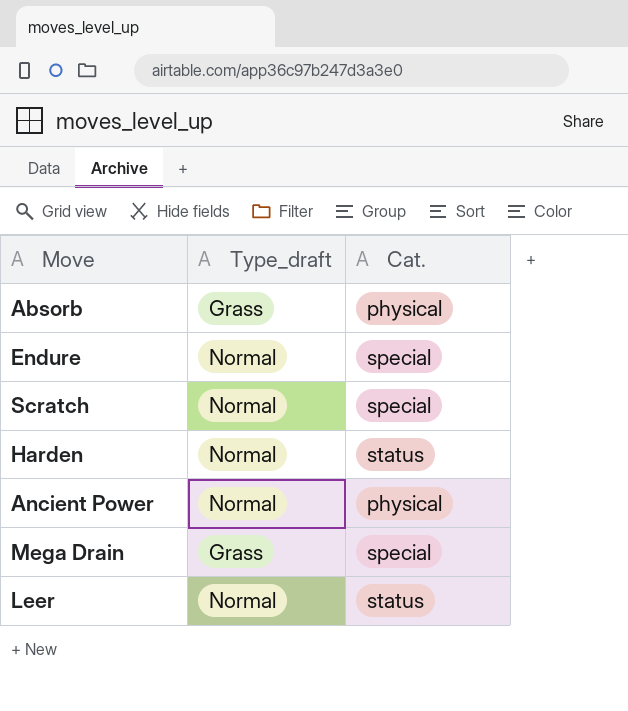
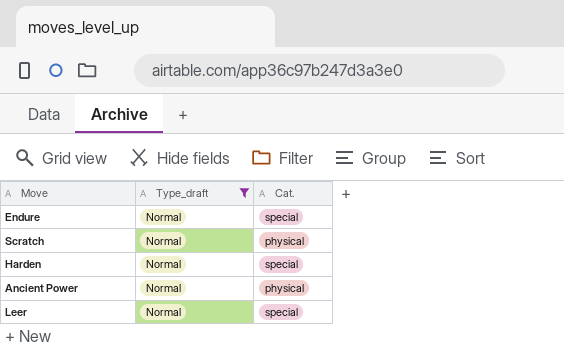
filter: none -> Type_draft = Normal
Scratch | Cat.: special -> physical
Harden | Cat.: status -> special
Leer | Cat.: status -> special

